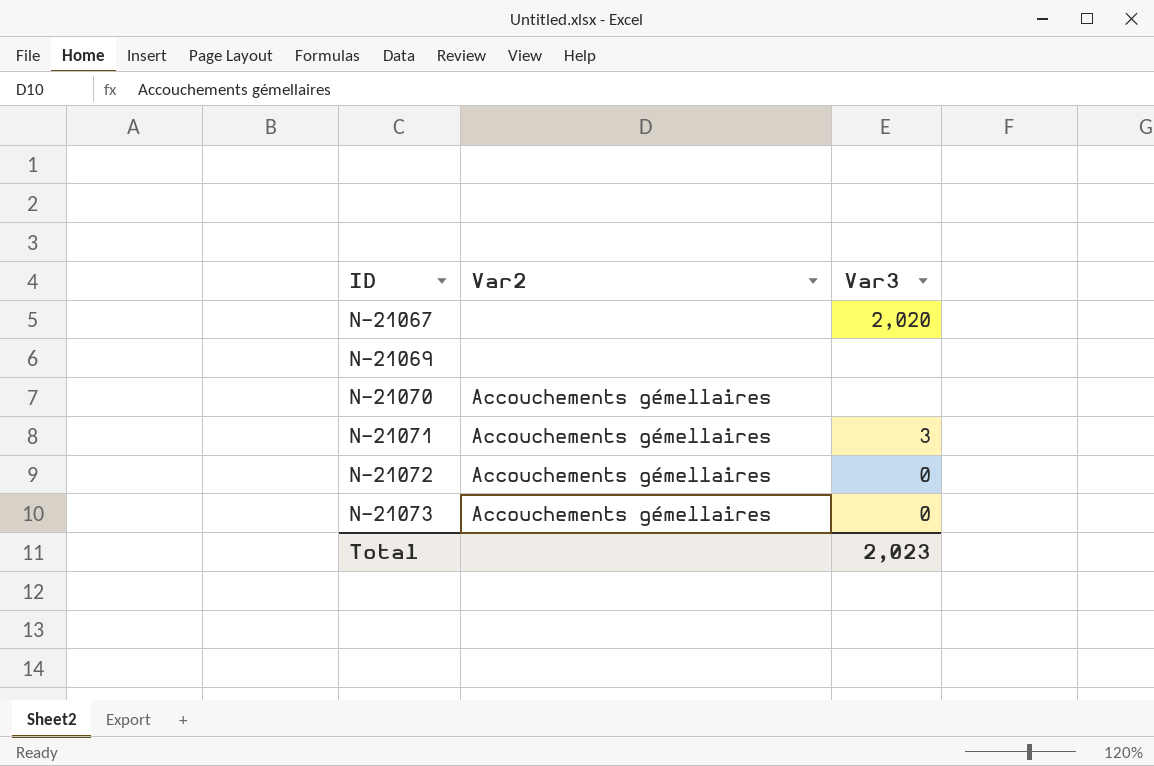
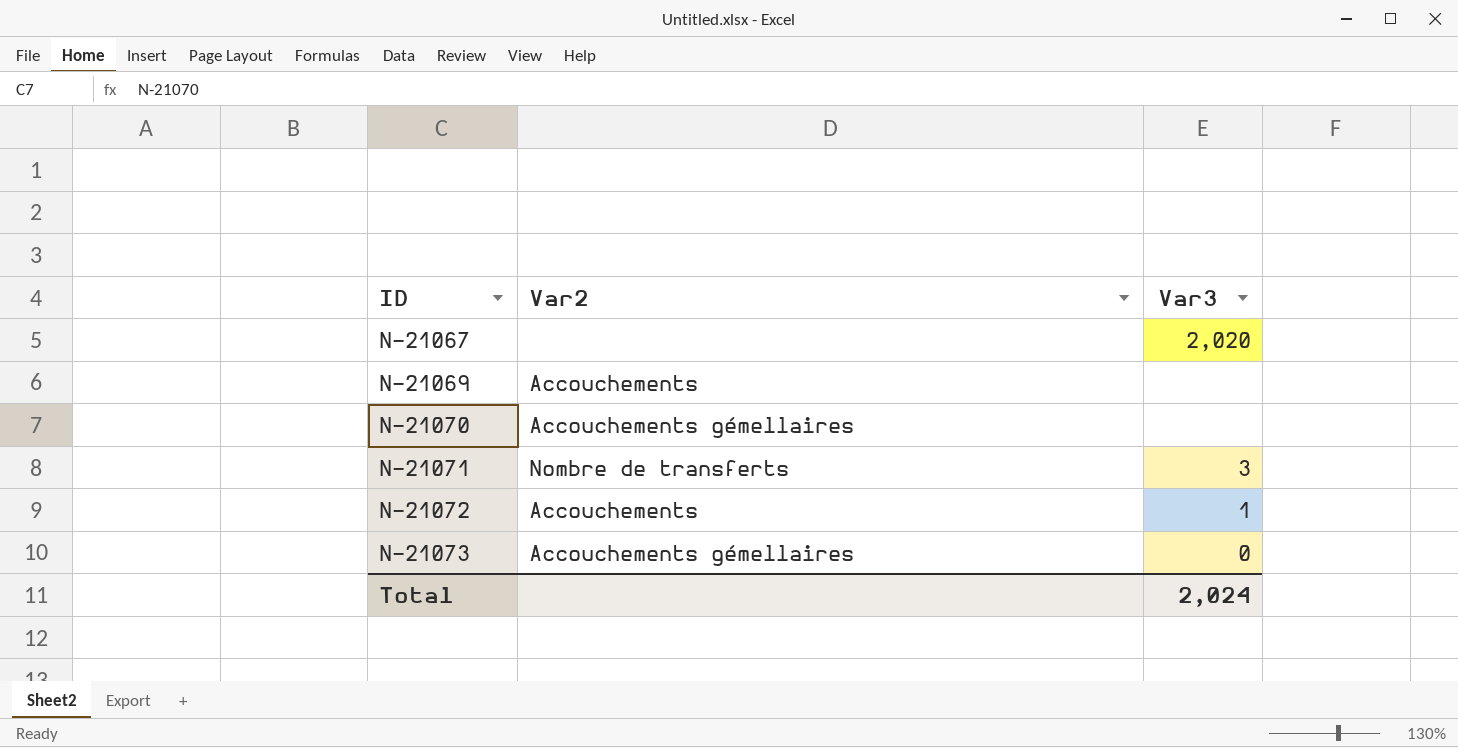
N-21069 | Var2: none -> Accouchements
N-21071 | Var2: Accouchements gémellaires -> Nombre de transferts
N-21072 | Var2: Accouchements gémellaires -> Accouchements
N-21072 | Var3: 0 -> 1
Total | Var3: 2,023 -> 2,024

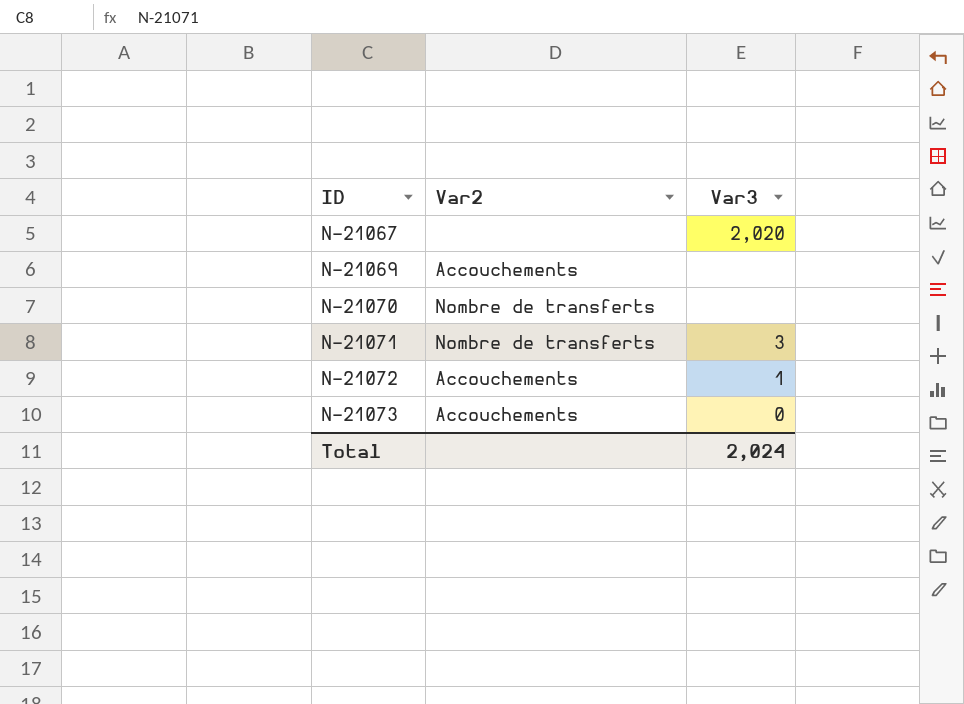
N-21070 | Var2: Accouchements gémellaires -> Nombre de transferts
N-21073 | Var2: Accouchements gémellaires -> Accouchements

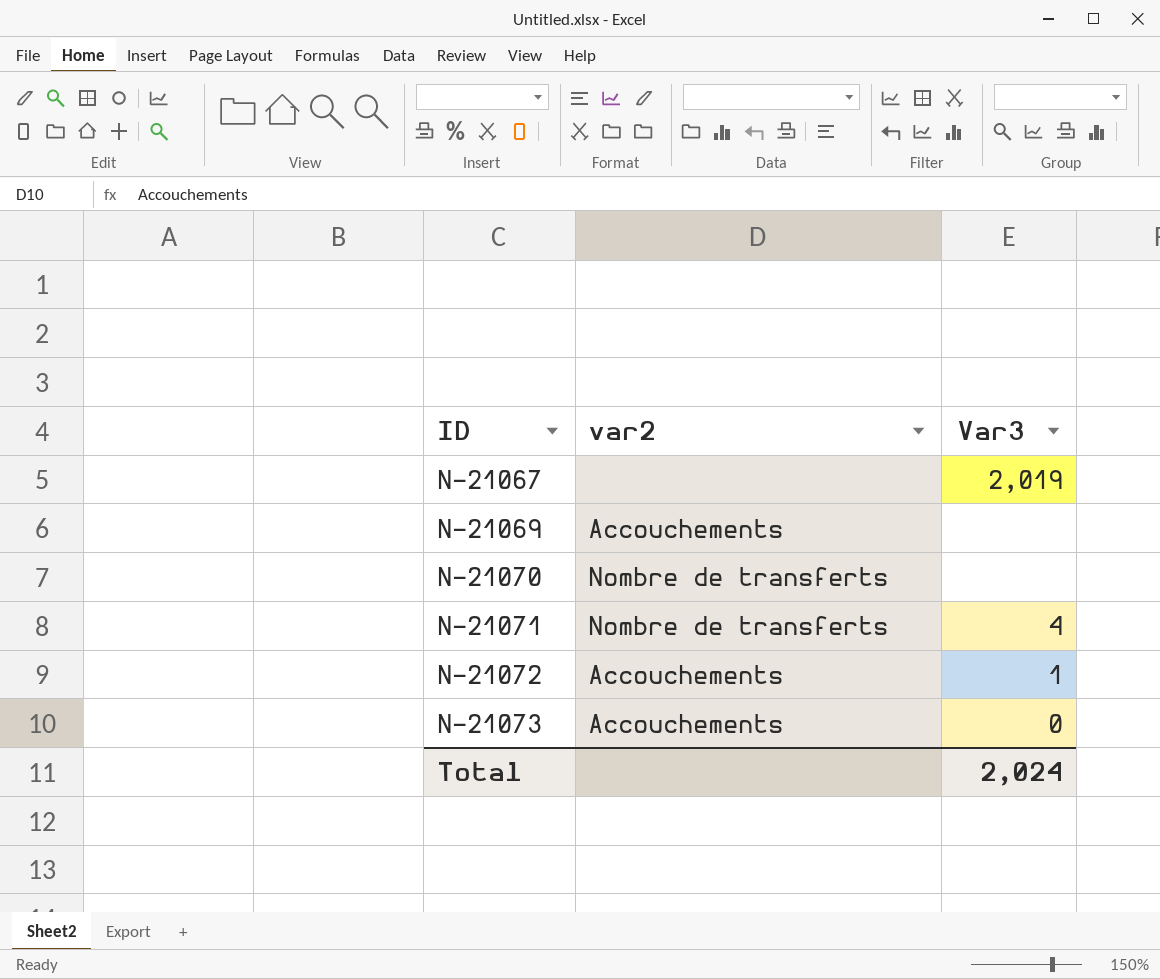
column name: Var2 -> var2
N-21067 | Var3: 2,020 -> 2,019
N-21071 | Var3: 3 -> 4

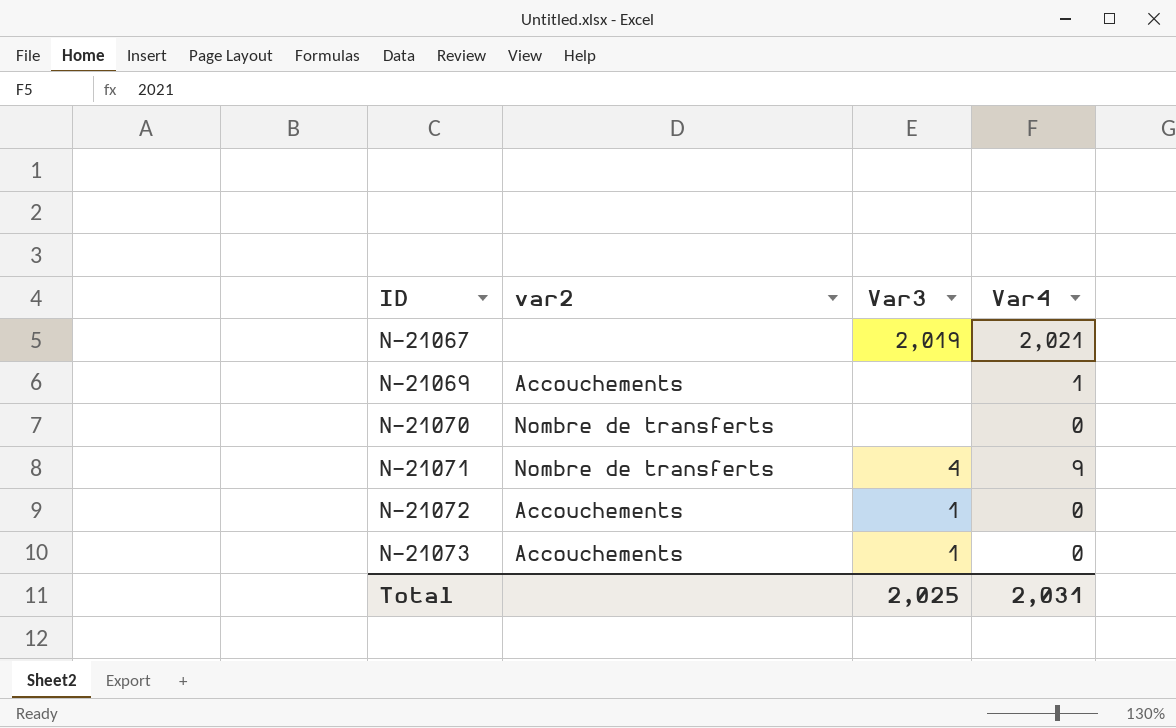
column Var4 | position: none -> 4
N-21073 | Var3: 0 -> 1
Total | Var3: 2,024 -> 2,025

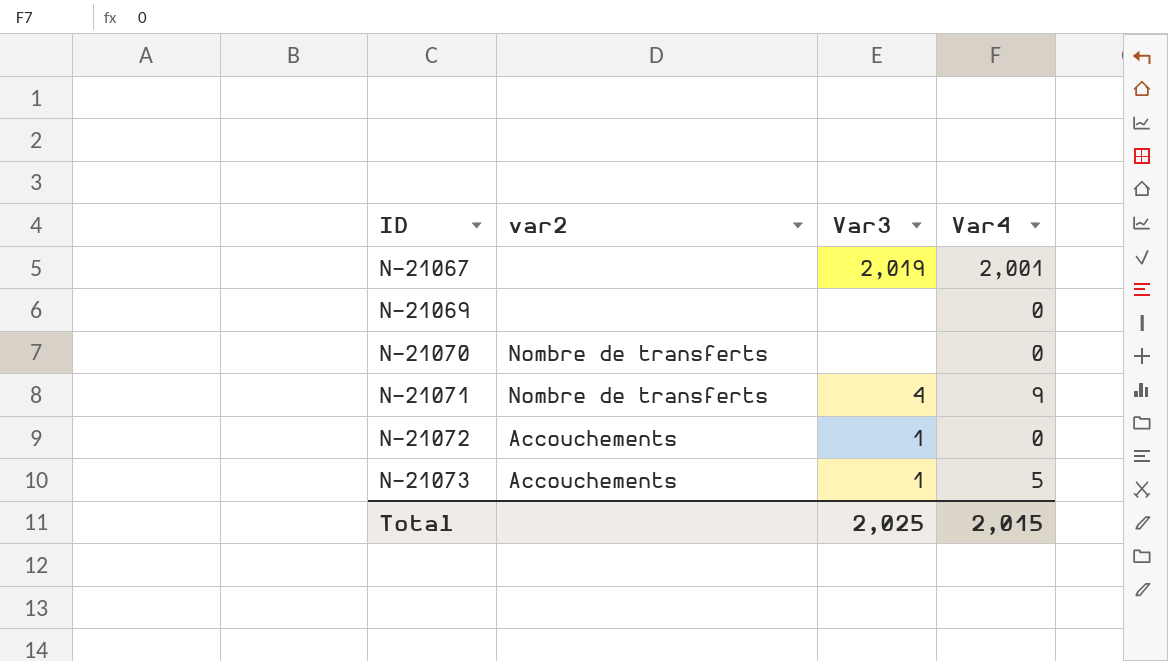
N-21067 | Var4: 2,021 -> 2,001
N-21069 | var2: Accouchements -> none
N-21069 | Var4: 1 -> 0
N-21073 | Var4: 0 -> 5
Total | Var4: 2,031 -> 2,015

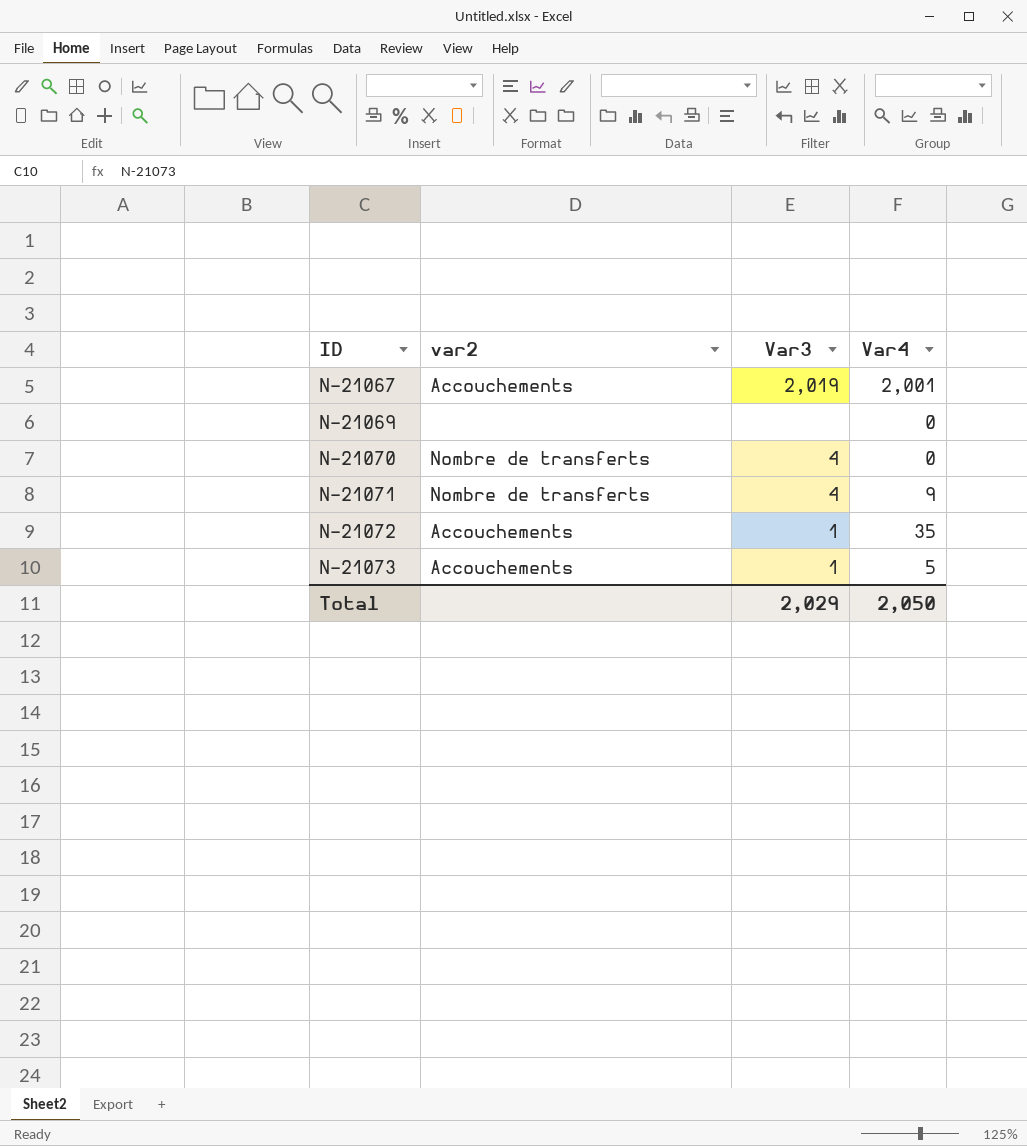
N-21067 | var2: none -> Accouchements
N-21070 | Var3: none -> 4
N-21072 | Var4: 0 -> 35
Total | Var3: 2,025 -> 2,029
Total | Var4: 2,015 -> 2,050

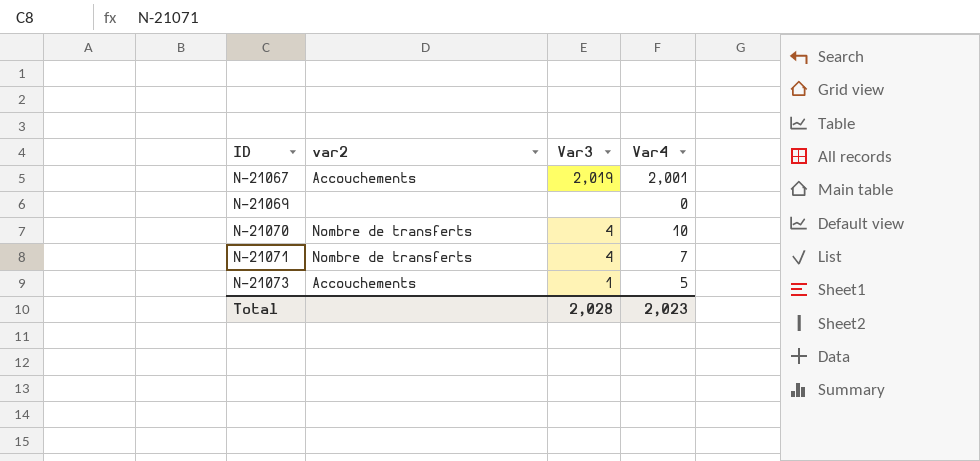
row N-21072: Accouchements | 1 | 35 -> none
N-21070 | Var4: 0 -> 10
N-21071 | Var4: 9 -> 7
Total | Var3: 2,029 -> 2,028
Total | Var4: 2,050 -> 2,023

